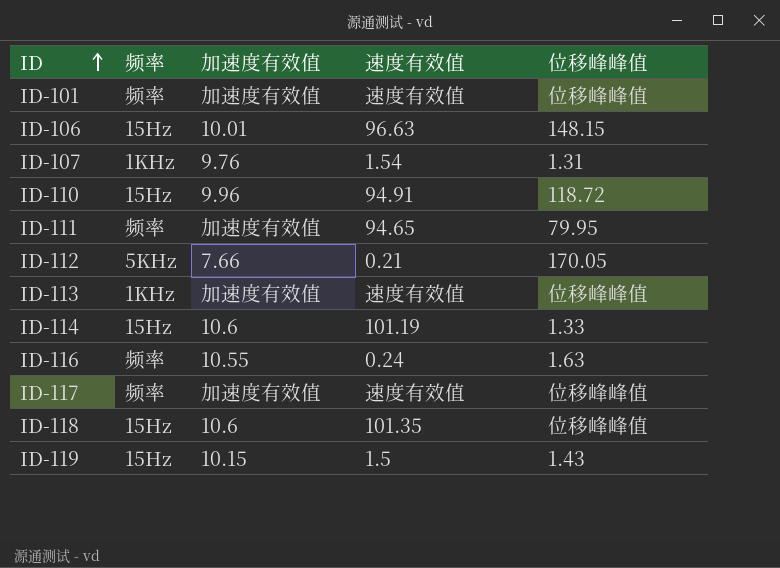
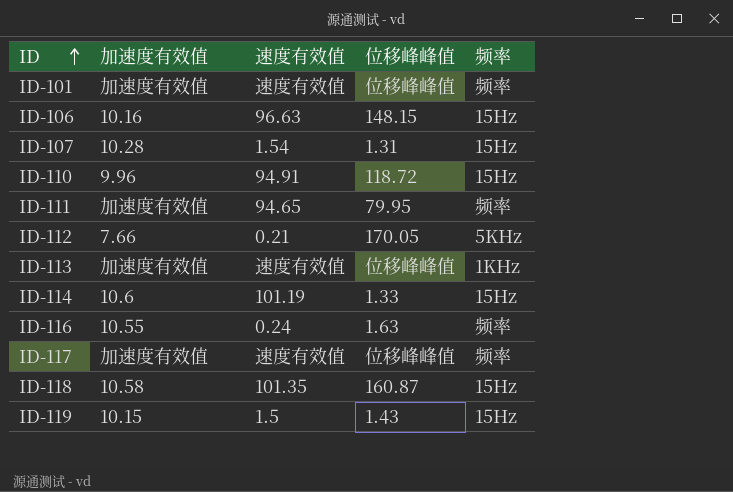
column 频率 | position: 2 -> 5
ID-106 | 加速度有效值: 10.01 -> 10.16
ID-107 | 加速度有效值: 9.76 -> 10.28
ID-107 | 频率: 1KHz -> 15Hz
ID-118 | 加速度有效值: 10.6 -> 10.58
ID-118 | 位移峰峰值: 位移峰峰值 -> 160.87

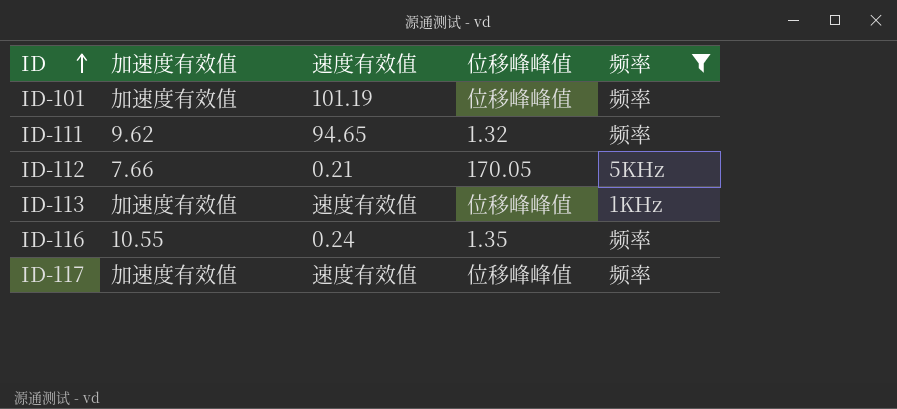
filter: none -> 频率 != 15Hz
ID-101 | 速度有效值: 速度有效值 -> 101.19
ID-111 | 加速度有效值: 加速度有效值 -> 9.62
ID-111 | 位移峰峰值: 79.95 -> 1.32
ID-116 | 位移峰峰值: 1.63 -> 1.35

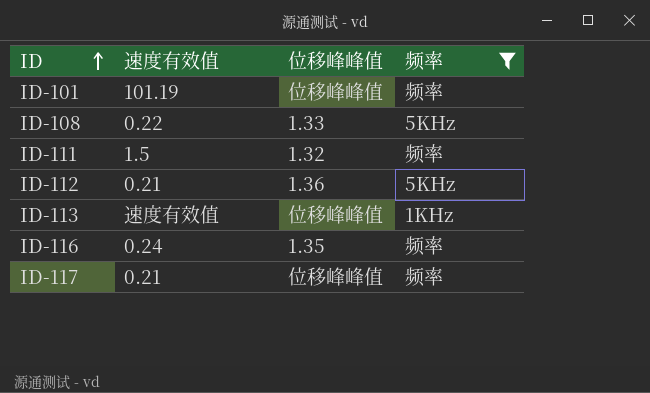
column 加速度有效值 | position: 2 -> none
row ID-108: none -> 0.22 | 1.33 | 5KHz
ID-111 | 速度有效值: 94.65 -> 1.5
ID-112 | 位移峰峰值: 170.05 -> 1.36
ID-117 | 速度有效值: 速度有效值 -> 0.21

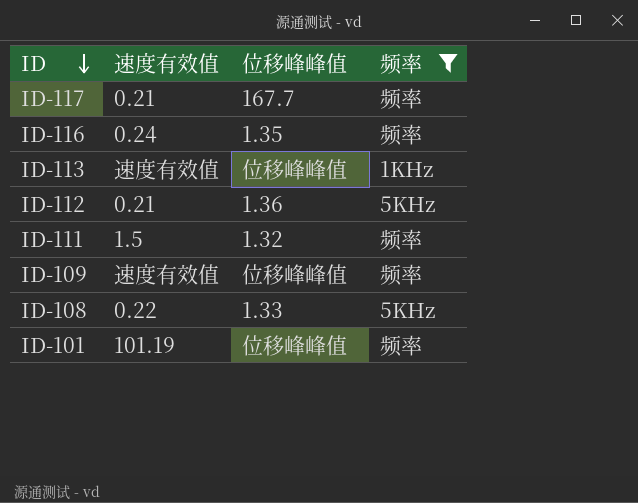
row order: ID ascending -> ID descending
ID-117 | 位移峰峰值: 位移峰峰值 -> 167.7
row ID-109: none -> 速度有效值 | 位移峰峰值 | 频率

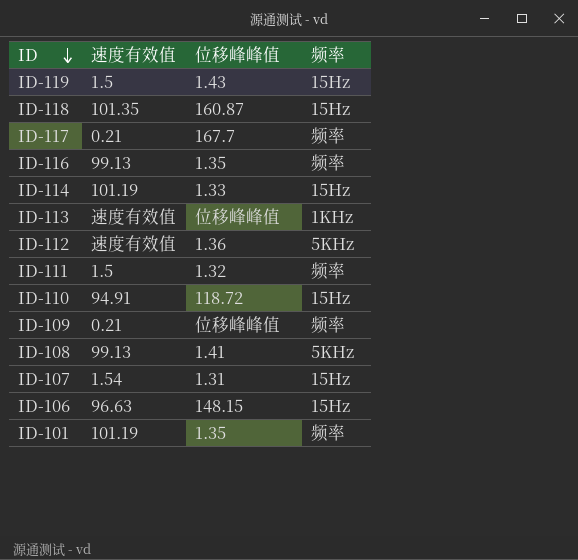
filter: 频率 != 15Hz -> none
ID-116 | 速度有效值: 0.24 -> 99.13
ID-112 | 速度有效值: 0.21 -> 速度有效值
ID-109 | 速度有效值: 速度有效值 -> 0.21
ID-108 | 速度有效值: 0.22 -> 99.13
ID-108 | 位移峰峰值: 1.33 -> 1.41
ID-101 | 位移峰峰值: 位移峰峰值 -> 1.35

